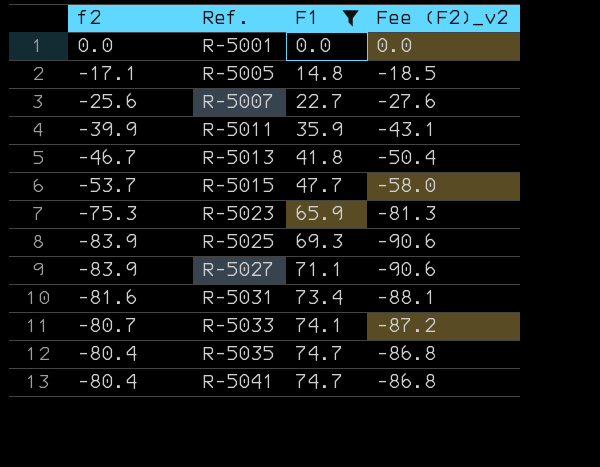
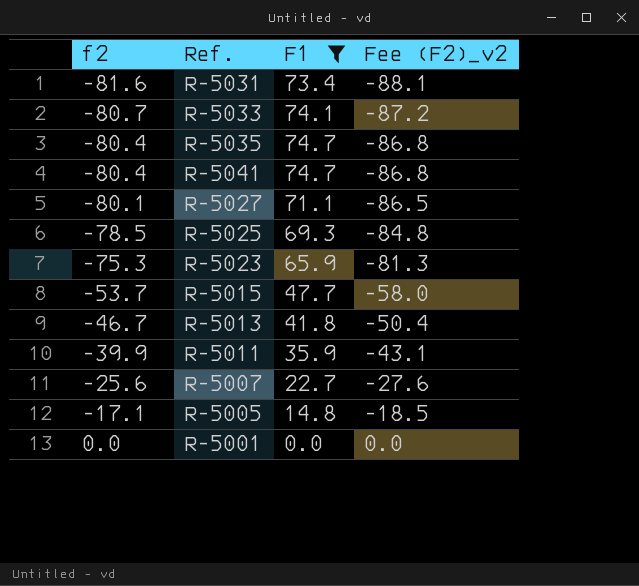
row order: Ref. ascending -> f2 ascending
R-5027 | f2: -83.9 -> -80.1
R-5027 | Fee (F2)_v2: -90.6 -> -86.5
R-5025 | f2: -83.9 -> -78.5
R-5025 | Fee (F2)_v2: -90.6 -> -84.8

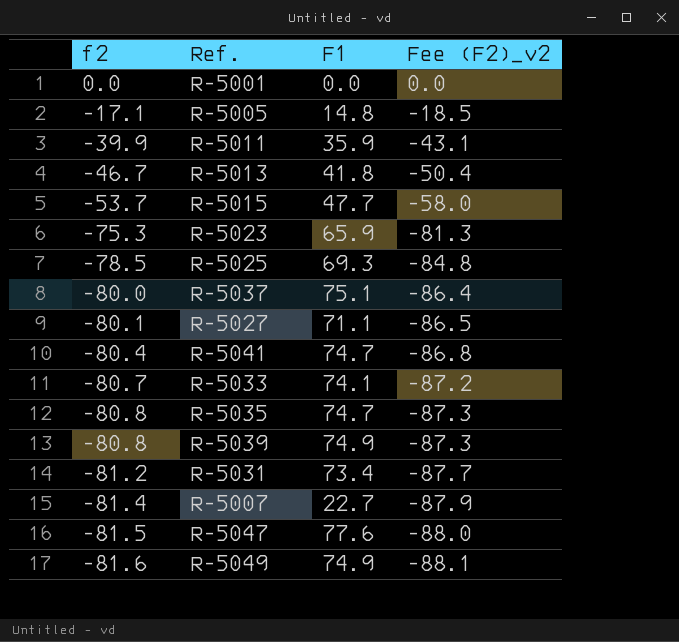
filter: F1 <= 74.7 -> none
row order: f2 ascending -> f2 descending
R-5035 | f2: -80.4 -> -80.8
R-5035 | Fee (F2)_v2: -86.8 -> -87.3
R-5031 | f2: -81.6 -> -81.2
R-5031 | Fee (F2)_v2: -88.1 -> -87.7
R-5007 | f2: -25.6 -> -81.4
R-5007 | Fee (F2)_v2: -27.6 -> -87.9

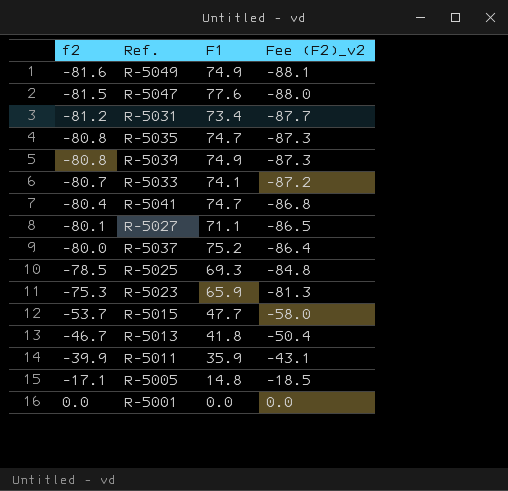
row order: f2 descending -> f2 ascending
row R-5007: -81.4 | 22.7 | -87.9 -> none
R-5037 | F1: 75.1 -> 75.2

